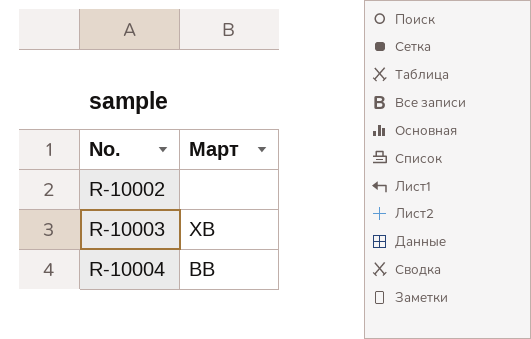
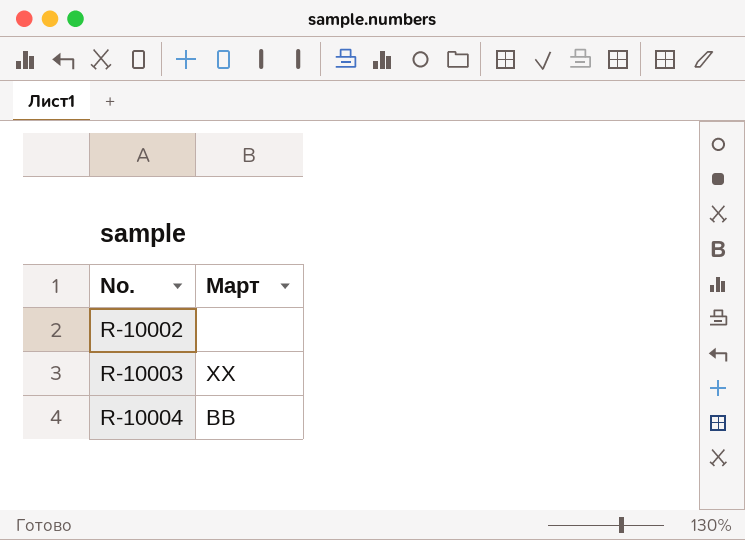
R-10003 | Март: XB -> XX

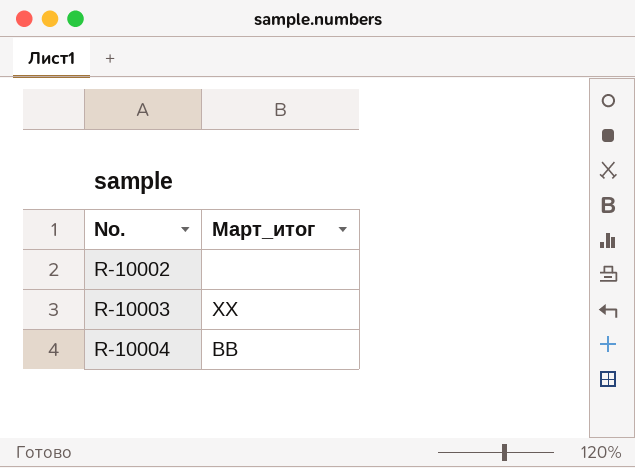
column name: Март -> Март_итог

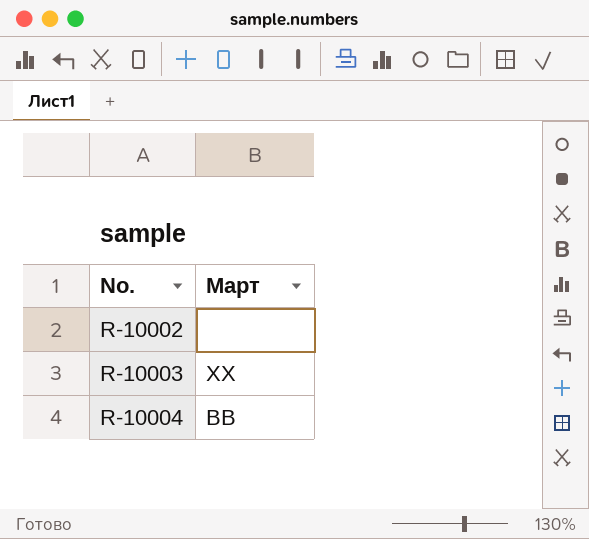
column name: Март_итог -> Март

